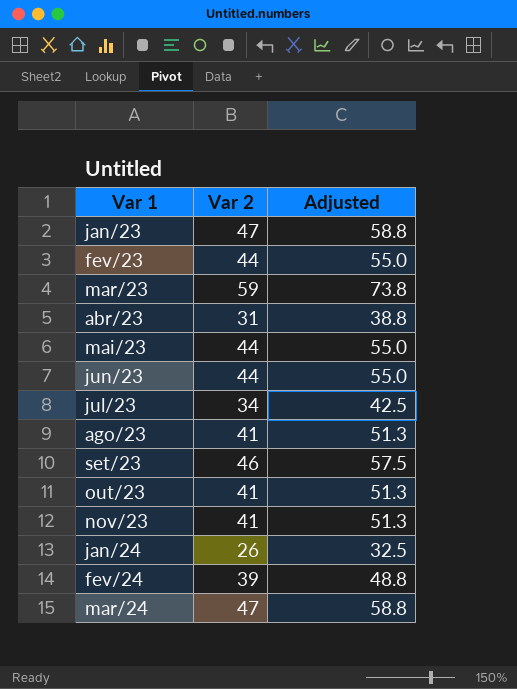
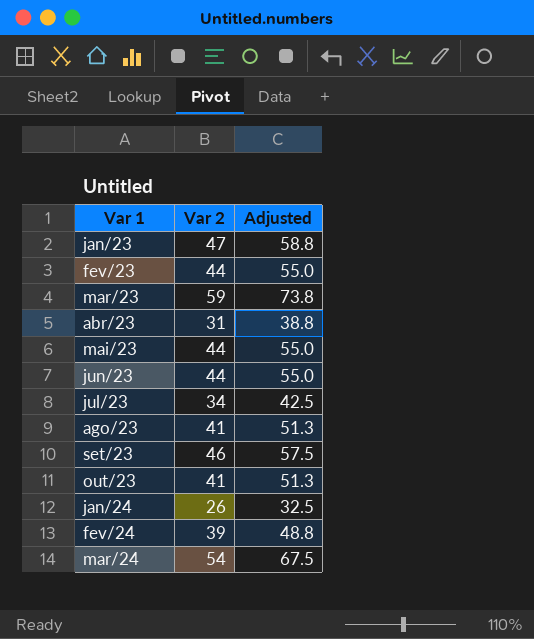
row nov/23: 41 | 51.3 -> none
mar/24 | Var 2: 47 -> 54
mar/24 | Adjusted: 58.8 -> 67.5

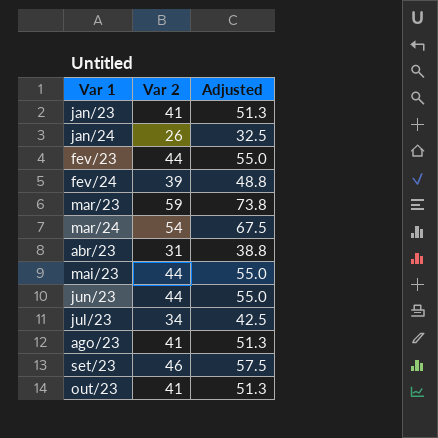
row order: none -> Var 1 ascending
jan/23 | Var 2: 47 -> 41
jan/23 | Adjusted: 58.8 -> 51.3

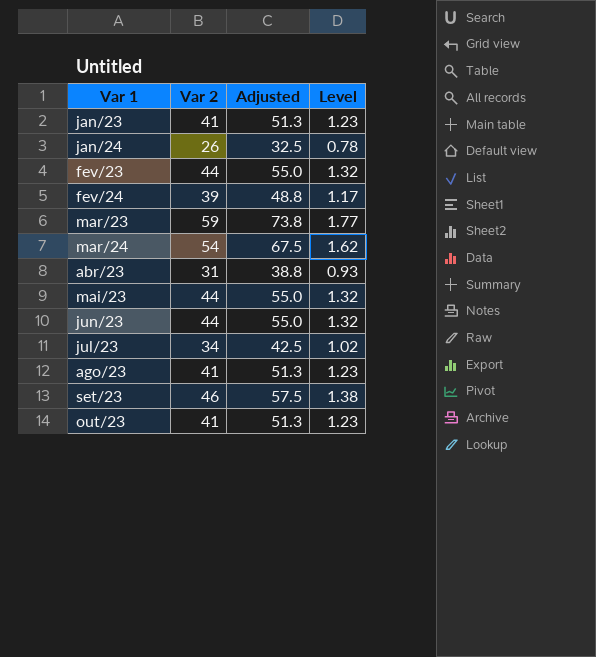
column Level | formula: none -> [Var 2] * 0.03

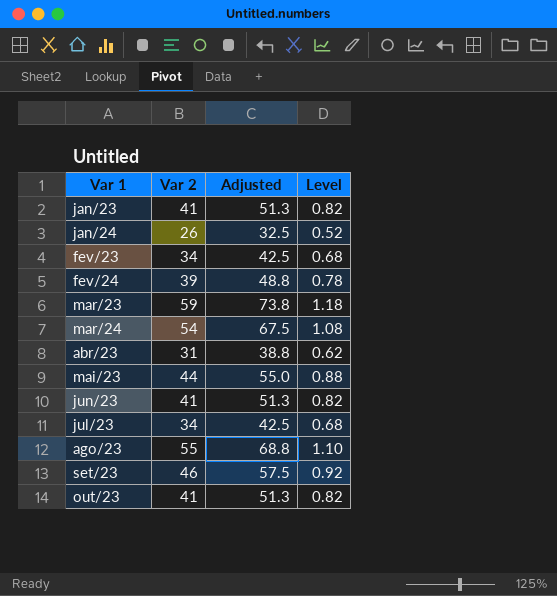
column Level | formula: [Var 2] * 0.03 -> [Var 2] * 0.02
fev/23 | Var 2: 44 -> 34
fev/23 | Adjusted: 55.0 -> 42.5
jun/23 | Var 2: 44 -> 41
jun/23 | Adjusted: 55.0 -> 51.3
ago/23 | Var 2: 41 -> 55
ago/23 | Adjusted: 51.3 -> 68.8

